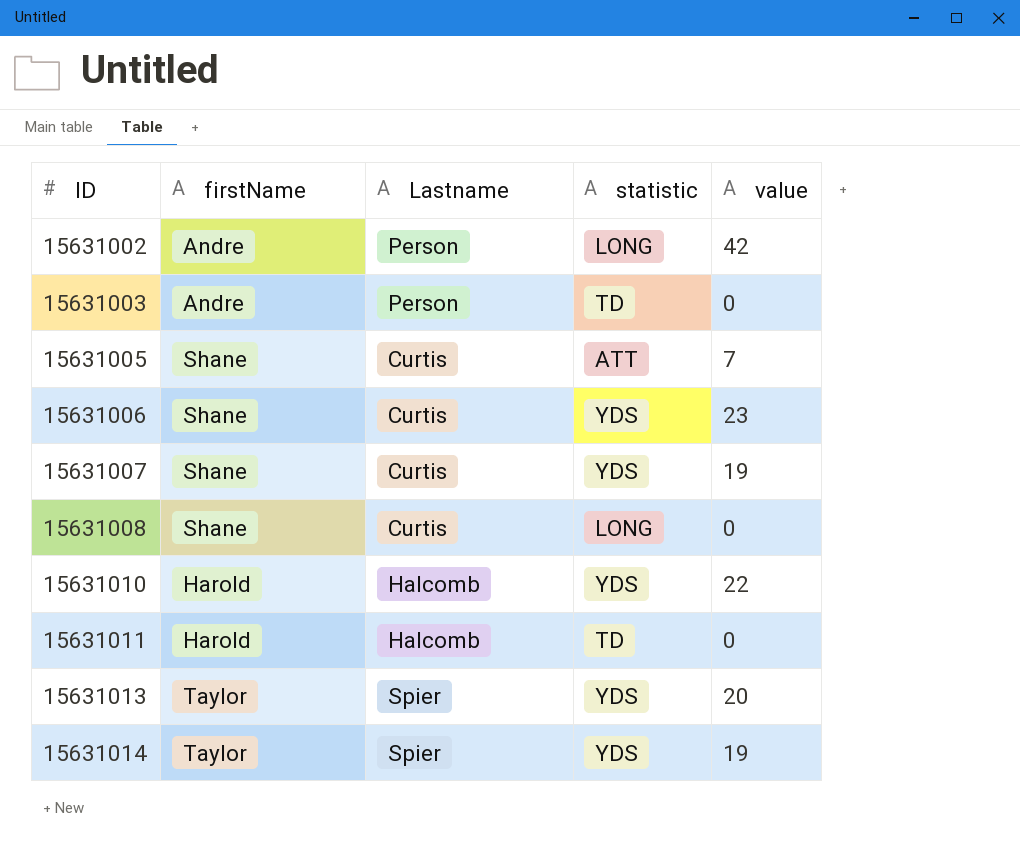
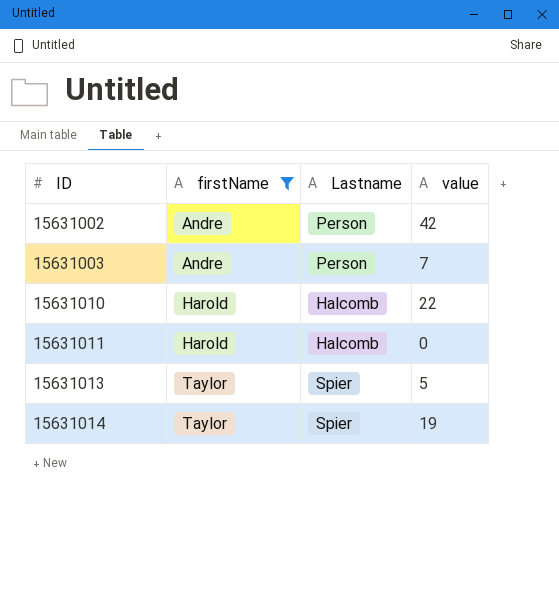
filter: none -> firstName != Shane
column statistic | position: 4 -> none
15631003 | value: 0 -> 7
15631013 | value: 20 -> 5

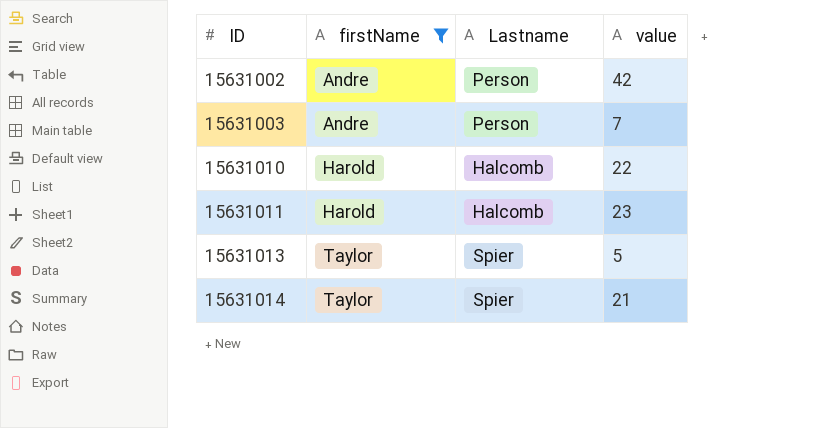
15631011 | value: 0 -> 23
15631014 | value: 19 -> 21

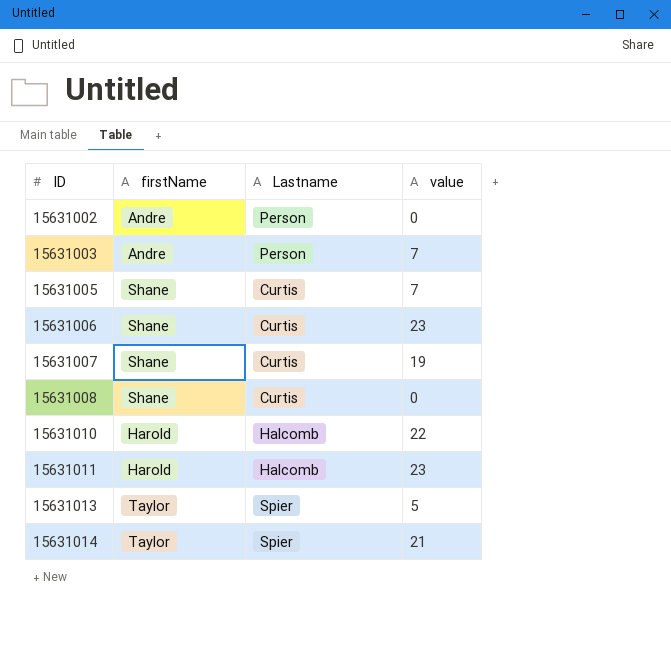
filter: firstName != Shane -> none
15631002 | value: 42 -> 0

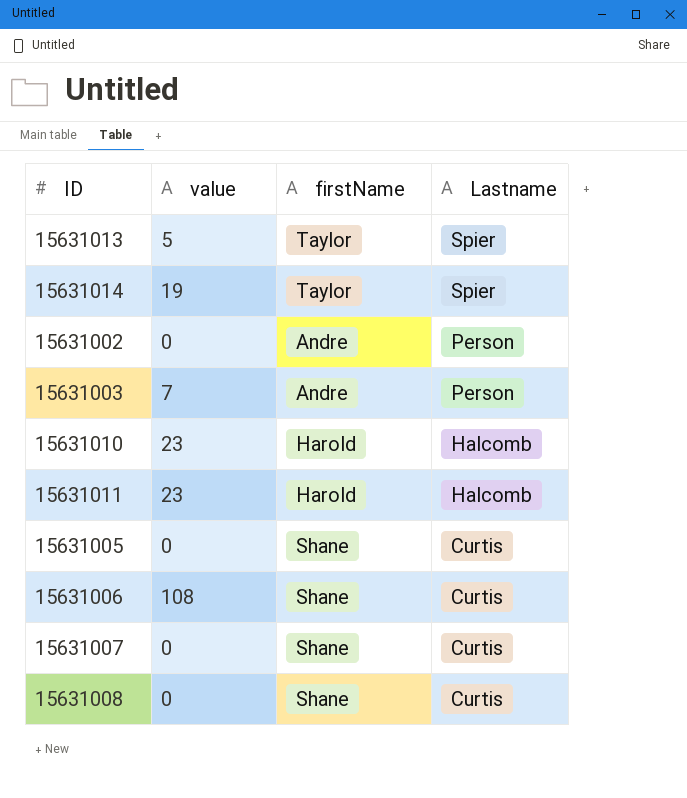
row order: ID ascending -> Lastname descending
column value | position: 4 -> 2
15631014 | value: 21 -> 19
15631010 | value: 22 -> 23
15631005 | value: 7 -> 0
15631006 | value: 23 -> 108
15631007 | value: 19 -> 0

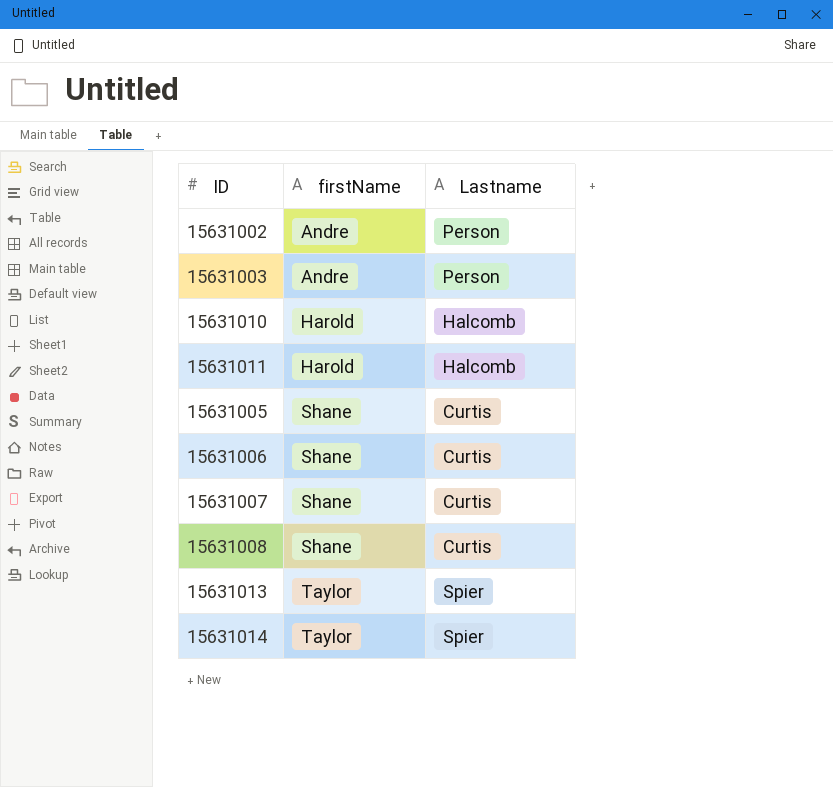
row order: Lastname descending -> firstName ascending
column value | position: 2 -> none

